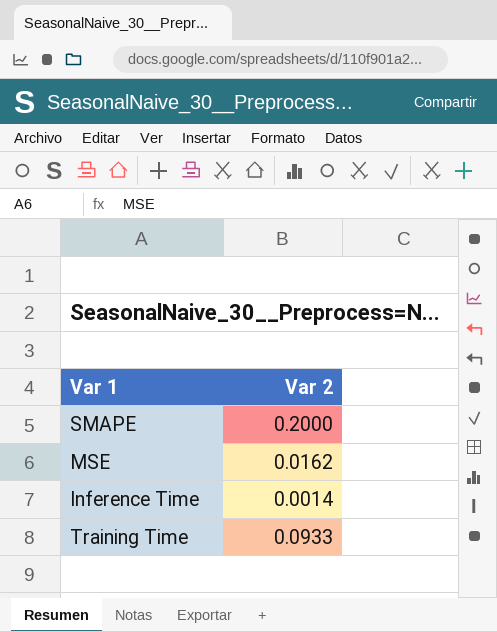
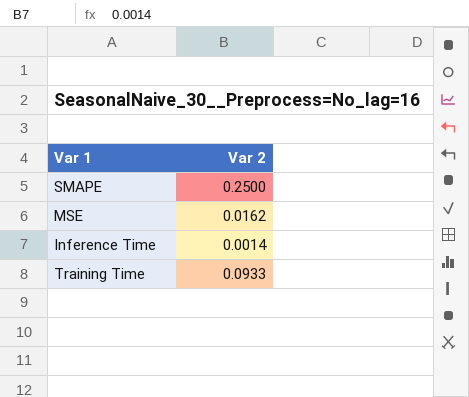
SMAPE | Var 2: 0.2000 -> 0.2500

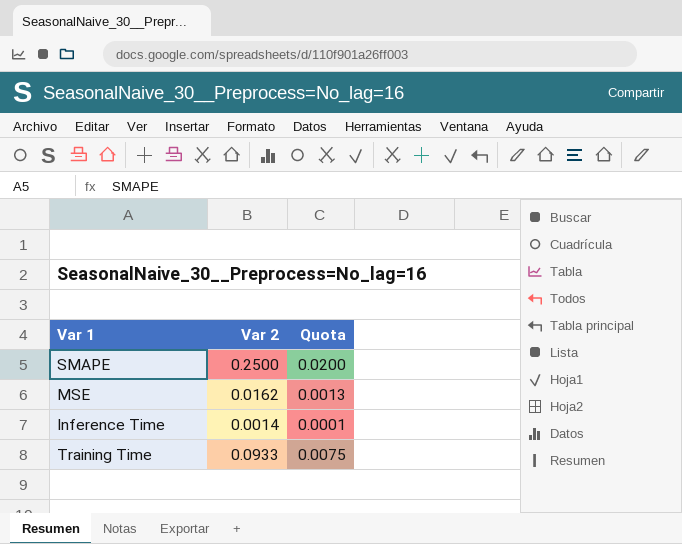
column Quota | formula: none -> [Var 2] * 0.08

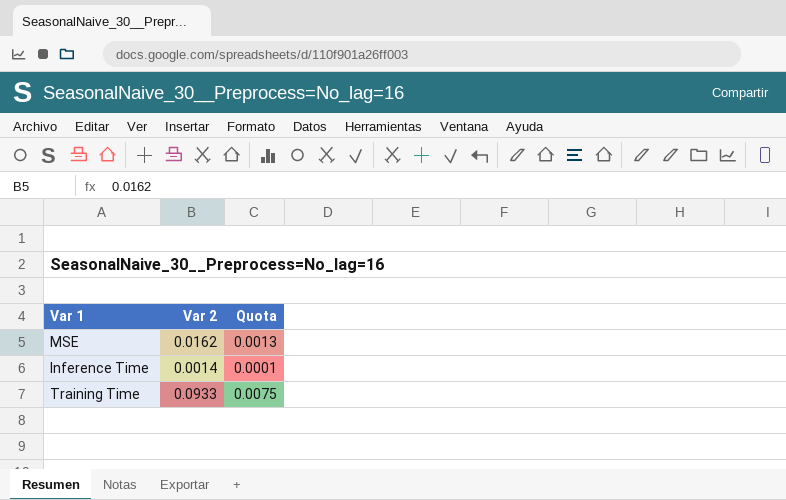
row SMAPE: 0.2500 | 0.0200 -> none

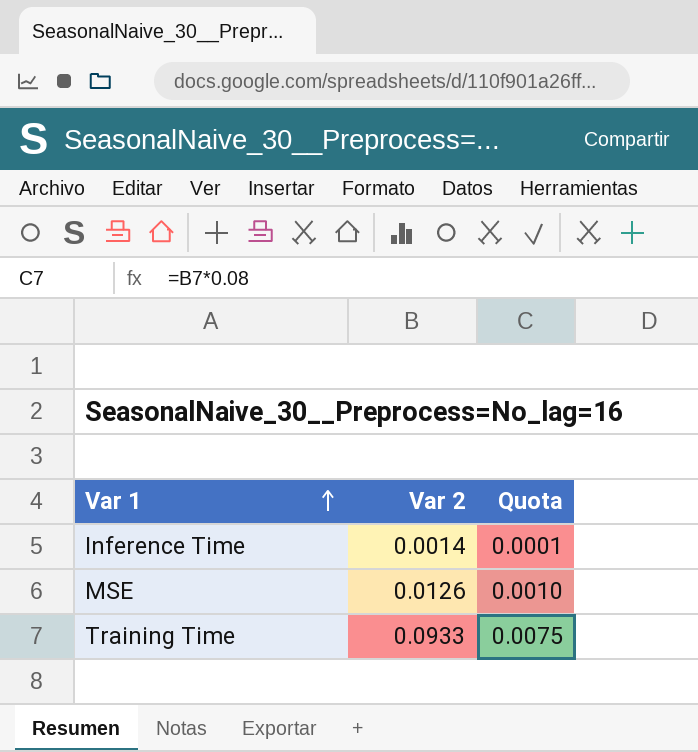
row order: none -> Var 1 ascending
MSE | Var 2: 0.0162 -> 0.0126
MSE | Quota: 0.0013 -> 0.0010

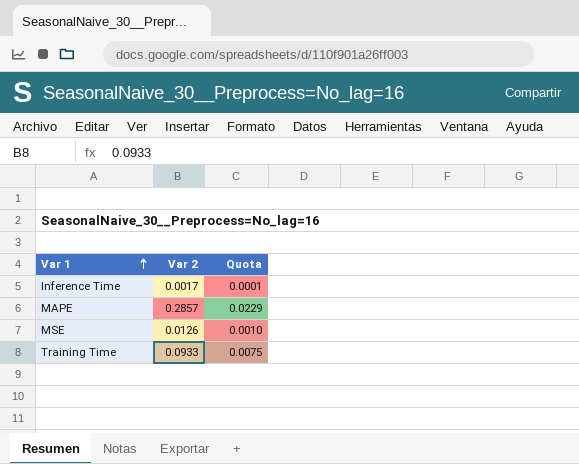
Inference Time | Var 2: 0.0014 -> 0.0017
row MAPE: none -> 0.2857 | 0.0229

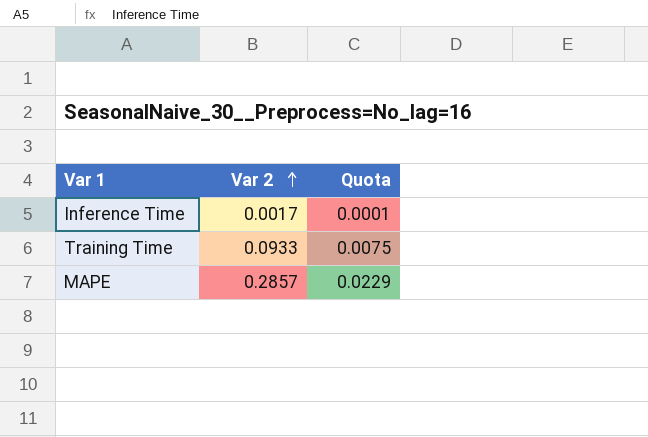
row order: Var 1 ascending -> Var 2 ascending
row MSE: 0.0126 | 0.0010 -> none

